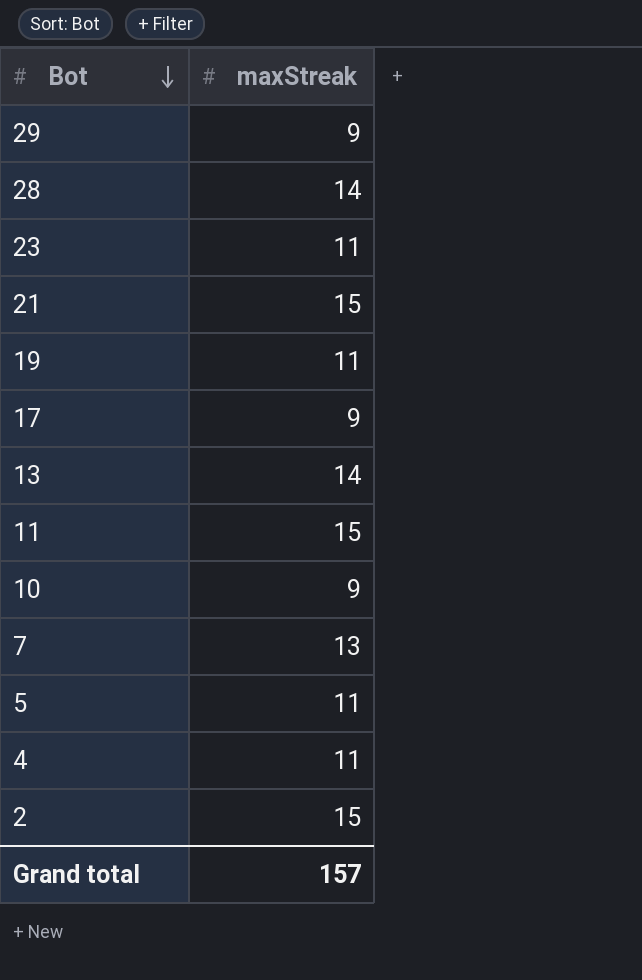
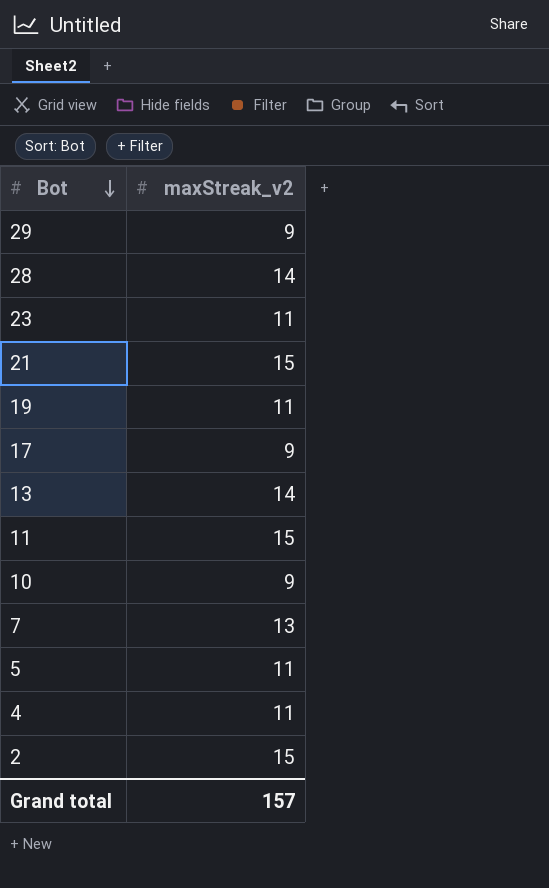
column name: maxStreak -> maxStreak_v2

